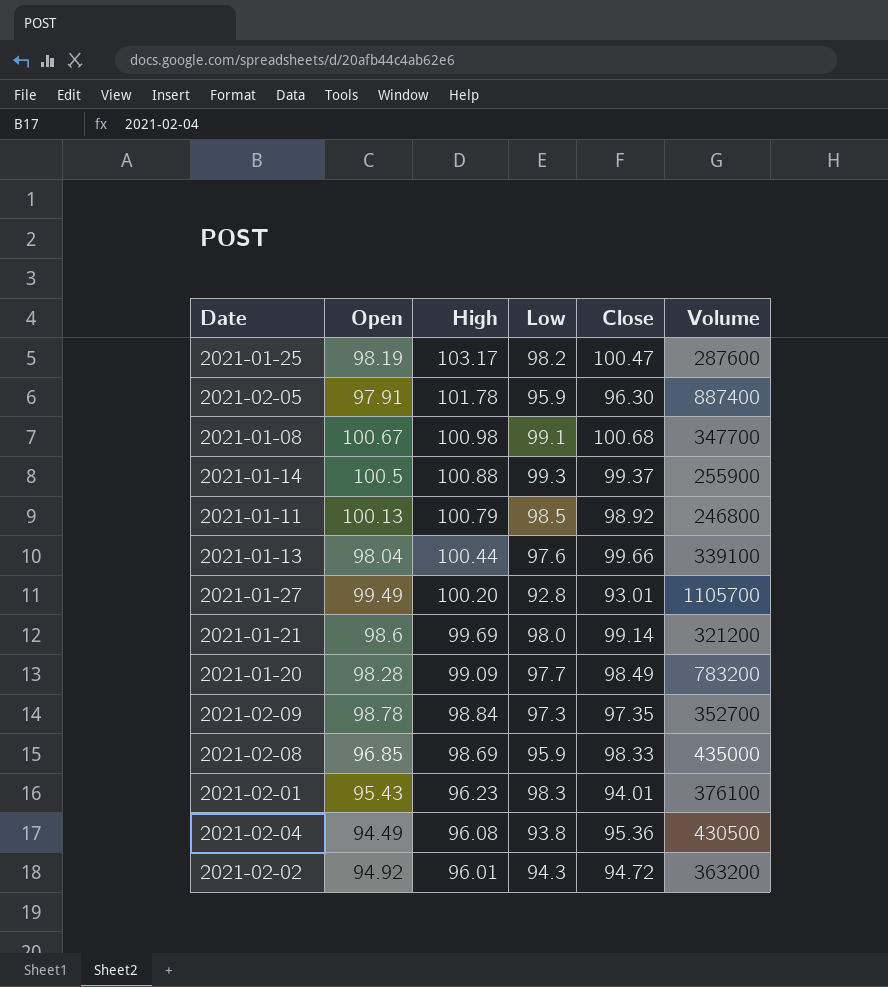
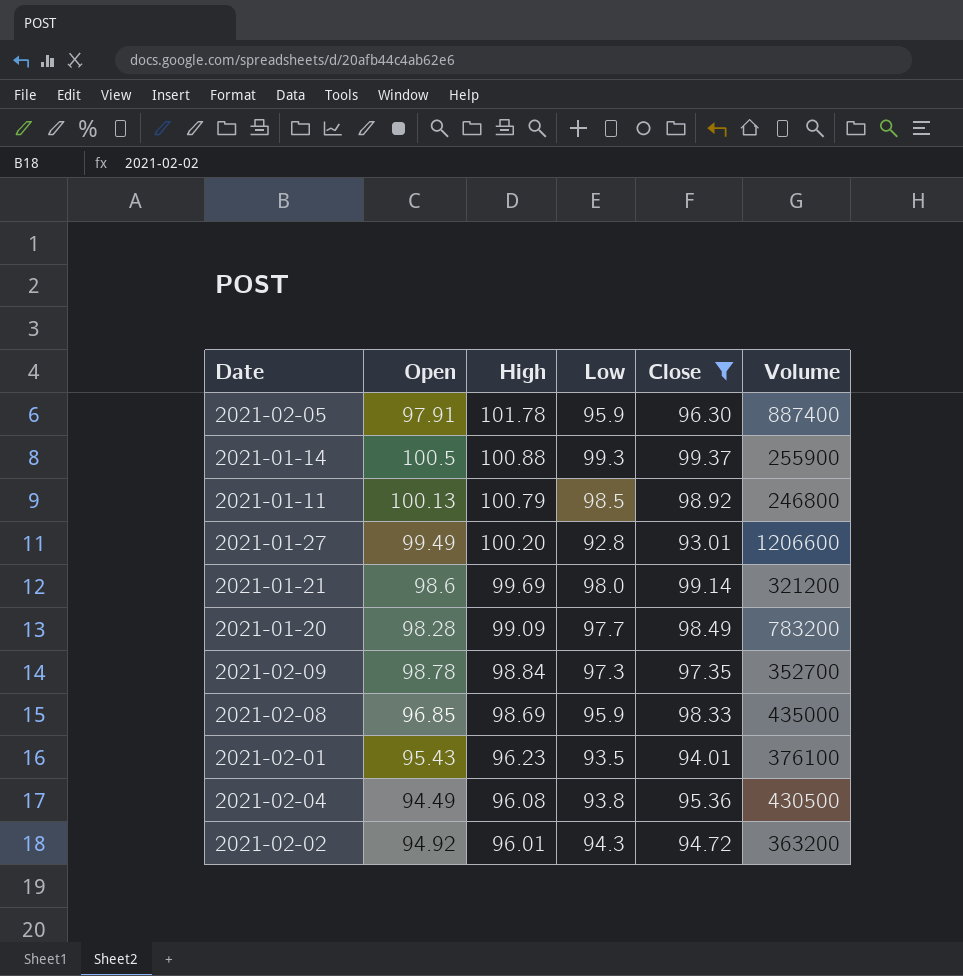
filter: none -> Close <= 99.37
2021-01-27 | Volume: 1105700 -> 1206600
2021-02-01 | Low: 98.3 -> 93.5

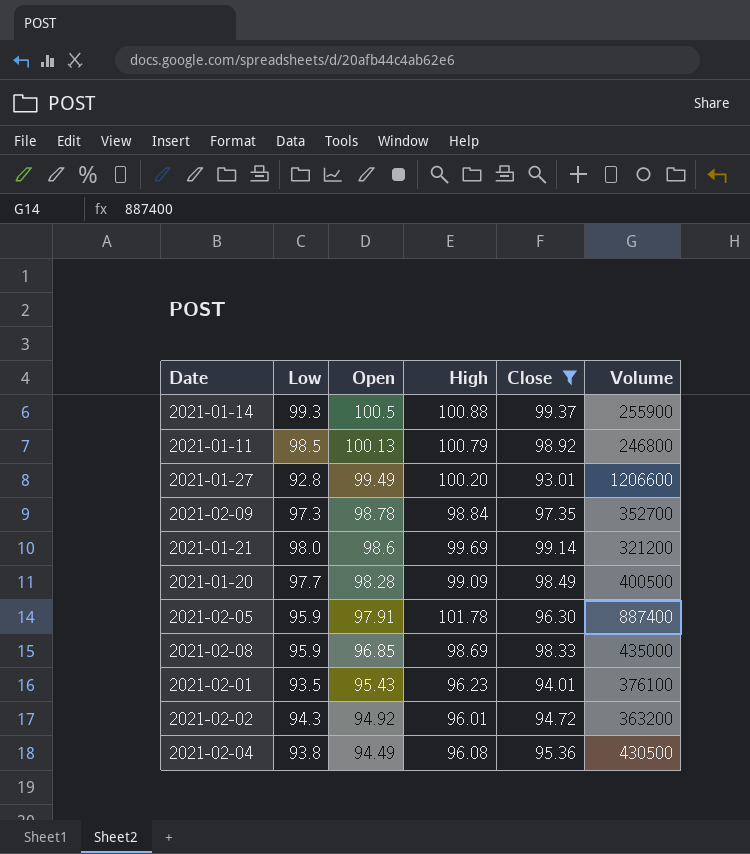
row order: High descending -> Open descending
column Low | position: 4 -> 2
2021-01-20 | Volume: 783200 -> 400500

